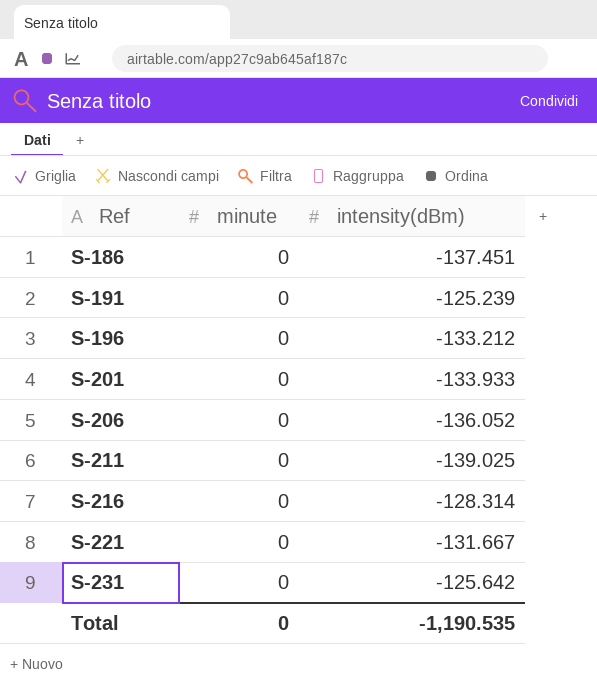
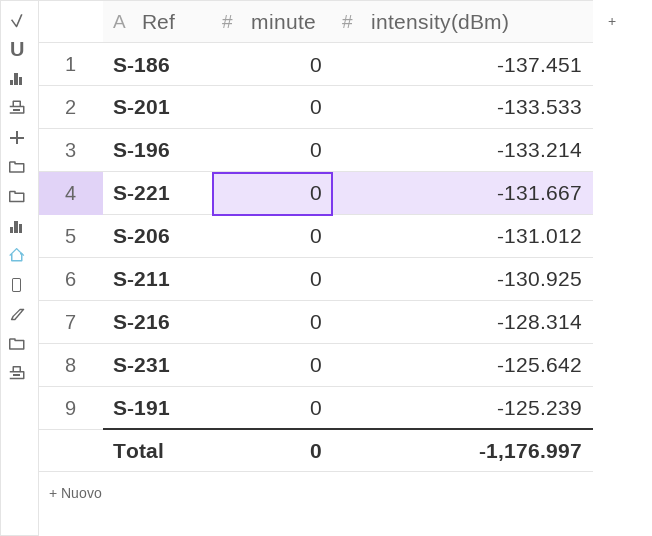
row order: Ref ascending -> intensity(dBm) ascending
S-201 | intensity(dBm): -133.933 -> -133.533
S-196 | intensity(dBm): -133.212 -> -133.214
S-206 | intensity(dBm): -136.052 -> -131.012
S-211 | intensity(dBm): -139.025 -> -130.925
Total | intensity(dBm): -1,190.535 -> -1,176.997

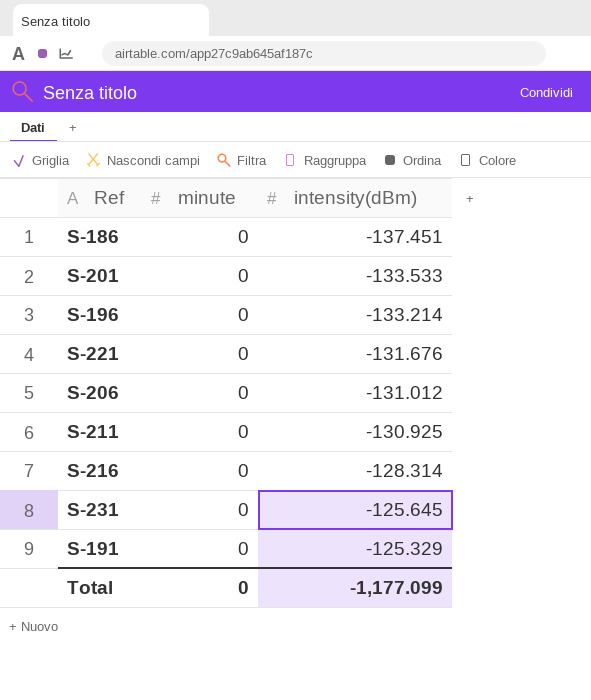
S-221 | intensity(dBm): -131.667 -> -131.676
S-231 | intensity(dBm): -125.642 -> -125.645
S-191 | intensity(dBm): -125.239 -> -125.329
Total | intensity(dBm): -1,176.997 -> -1,177.099

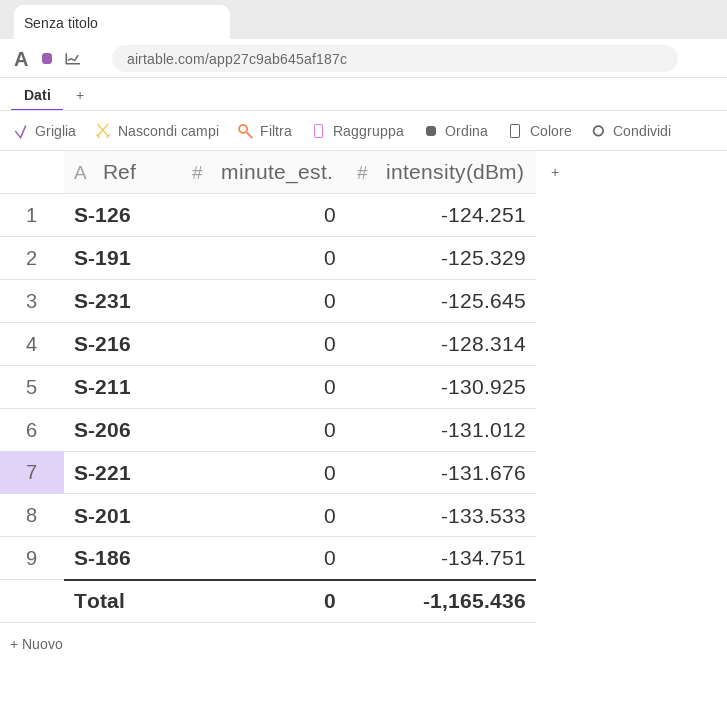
row order: intensity(dBm) ascending -> intensity(dBm) descending
column name: minute -> minute_est.
row S-196: 0 | -133.214 -> none
row S-126: none -> 0 | -124.251
S-186 | intensity(dBm): -137.451 -> -134.751
Total | intensity(dBm): -1,177.099 -> -1,165.436

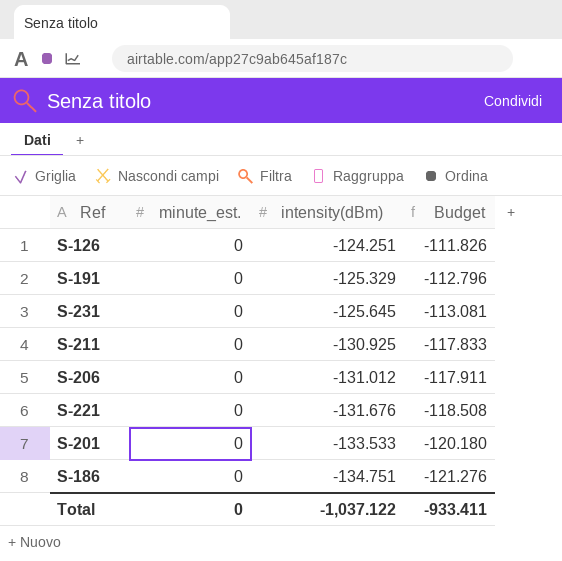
column Budget | formula: none -> [intensity(dBm)] * 0.9
row S-216: 0 | -128.314 -> none
Total | intensity(dBm): -1,165.436 -> -1,037.122

